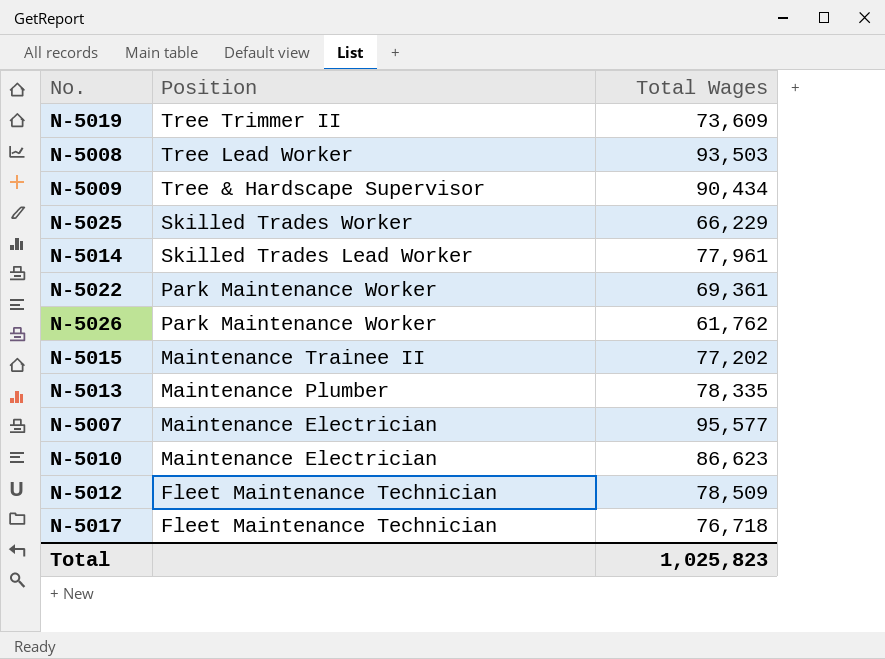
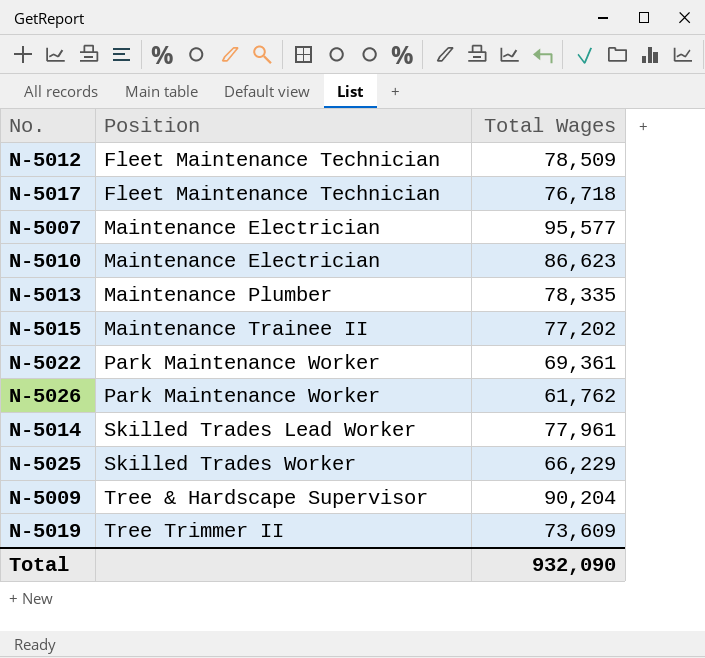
row order: Position descending -> Position ascending
row N-5008: Tree Lead Worker | 93,503 -> none
N-5009 | Total Wages: 90,434 -> 90,204
Total | Total Wages: 1,025,823 -> 932,090

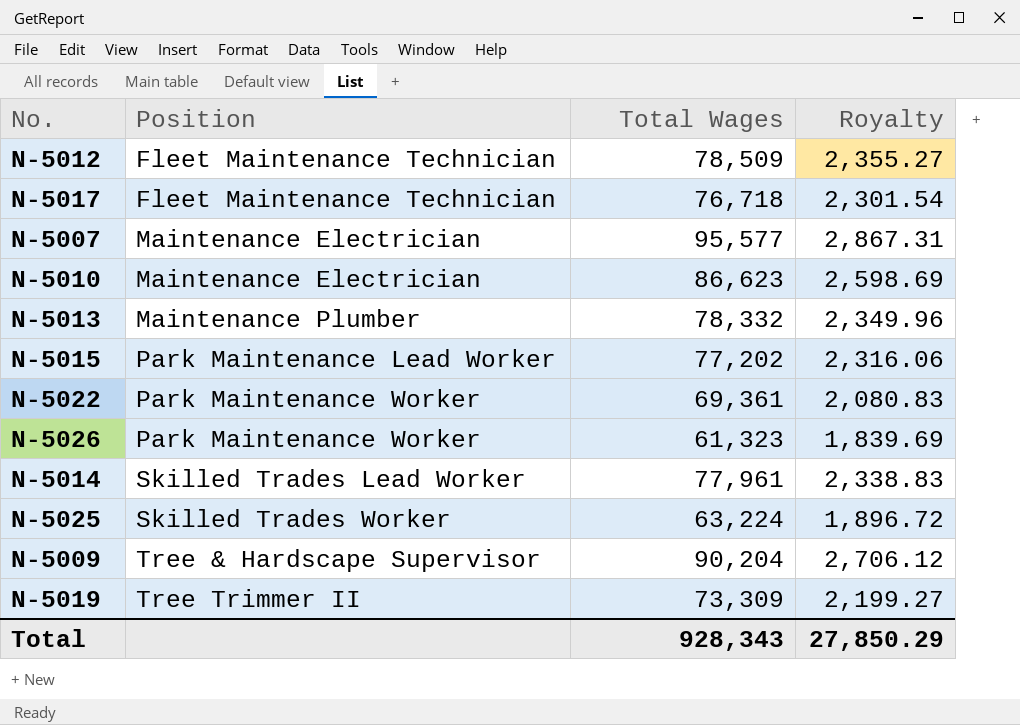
column Royalty | formula: none -> [Total Wages] * 0.03
N-5013 | Total Wages: 78,335 -> 78,332
N-5015 | Position: Maintenance Trainee II -> Park Maintenance Lead Worker
N-5026 | Total Wages: 61,762 -> 61,323
N-5025 | Total Wages: 66,229 -> 63,224
N-5019 | Total Wages: 73,609 -> 73,309
Total | Total Wages: 932,090 -> 928,343

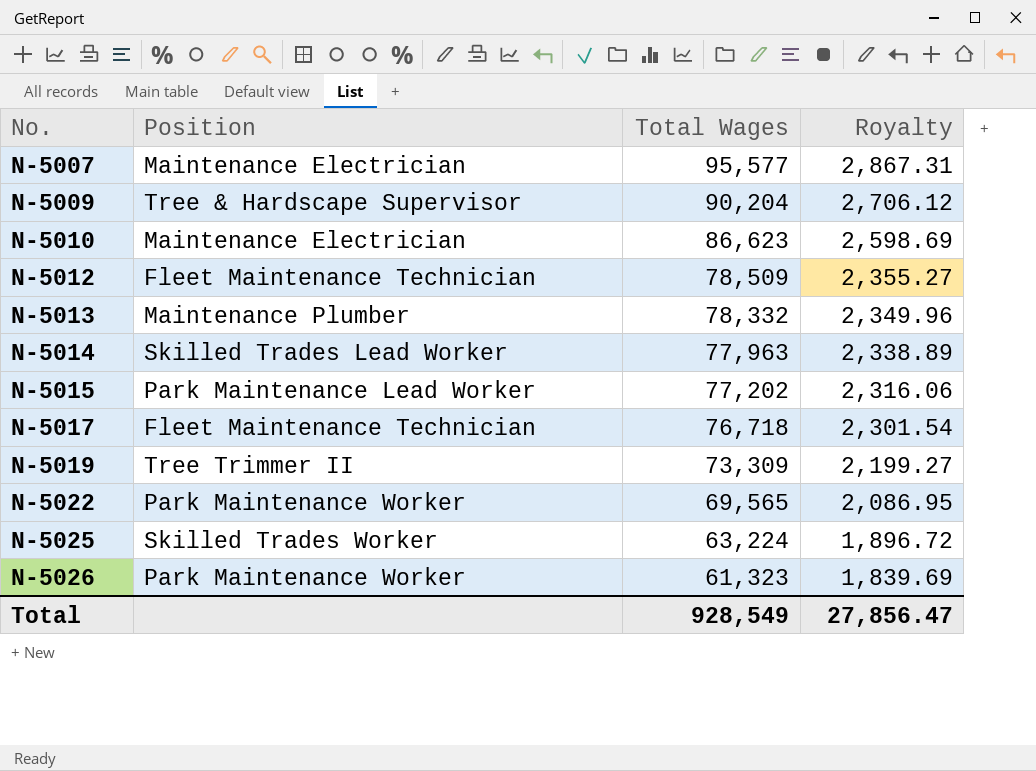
row order: Position ascending -> No. ascending
N-5014 | Total Wages: 77,961 -> 77,963
N-5014 | Royalty: 2,338.83 -> 2,338.89
N-5022 | Total Wages: 69,361 -> 69,565
N-5022 | Royalty: 2,080.83 -> 2,086.95
Total | Total Wages: 928,343 -> 928,549
Total | Royalty: 27,850.29 -> 27,856.47

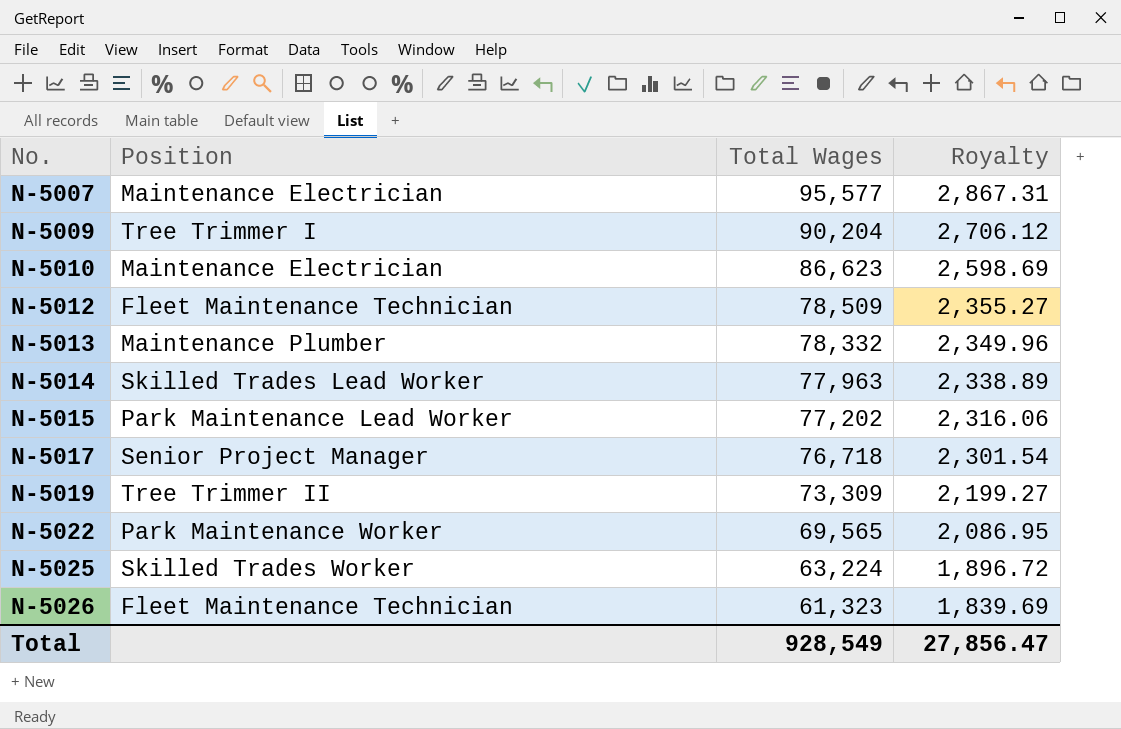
N-5009 | Position: Tree & Hardscape Supervisor -> Tree Trimmer I
N-5017 | Position: Fleet Maintenance Technician -> Senior Project Manager
N-5026 | Position: Park Maintenance Worker -> Fleet Maintenance Technician

